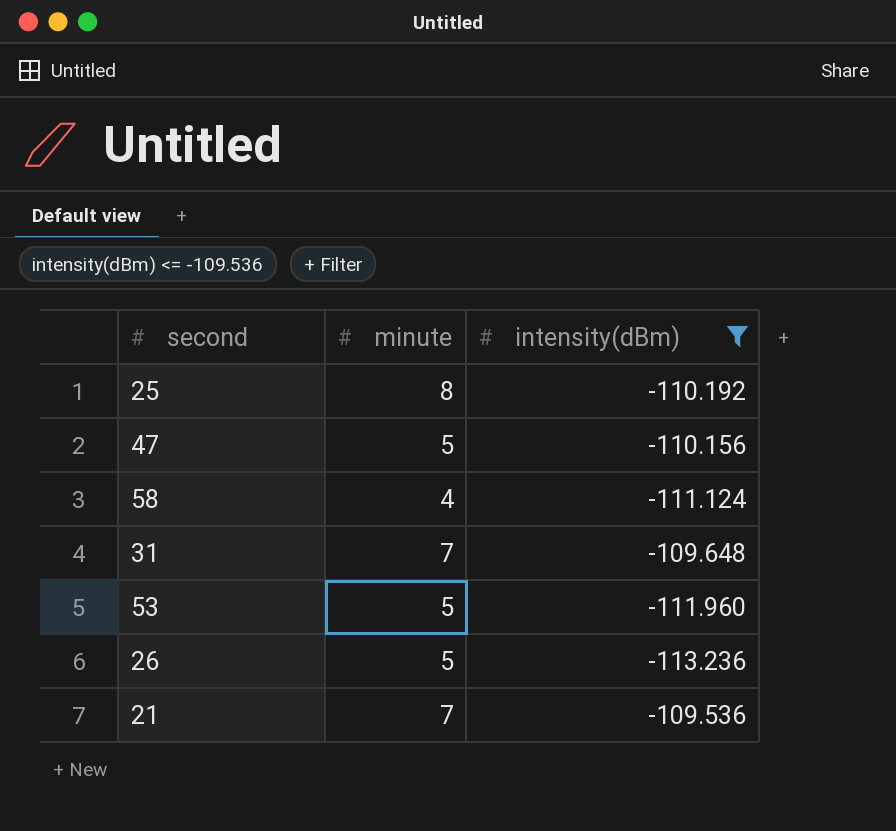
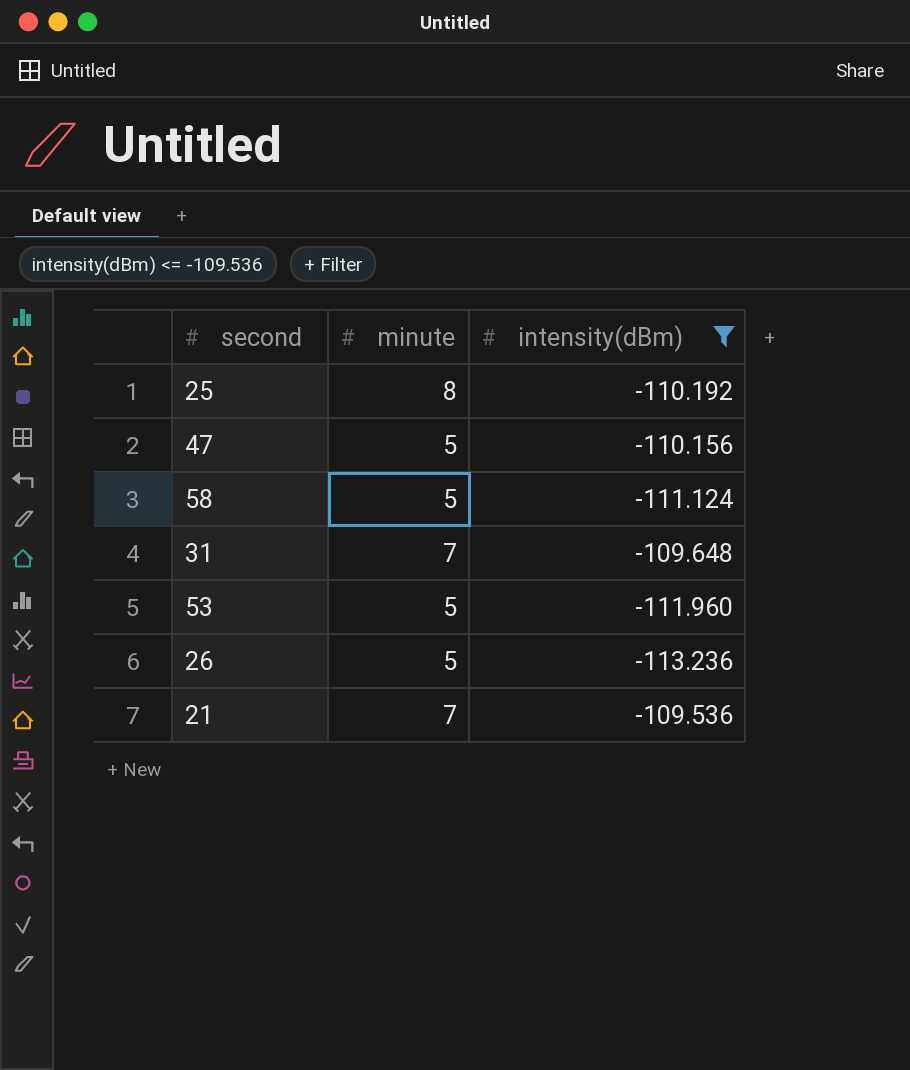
58 | minute: 4 -> 5

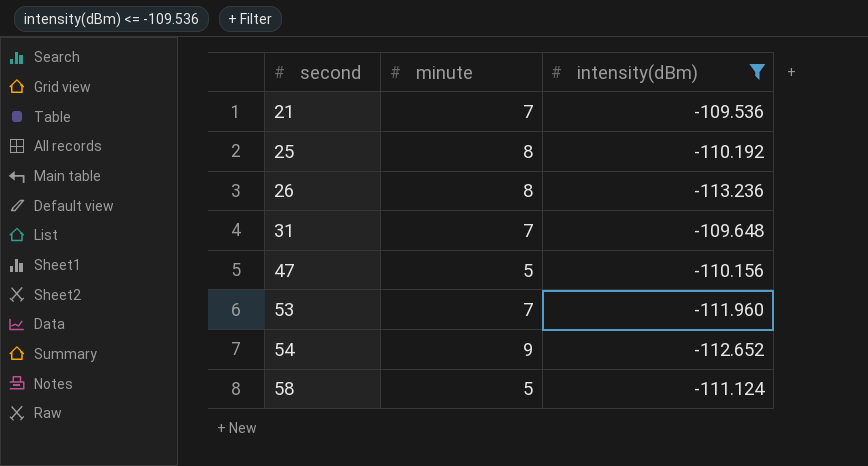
row order: none -> second ascending
26 | minute: 5 -> 8
53 | minute: 5 -> 7
row 54: none -> 9 | -112.652

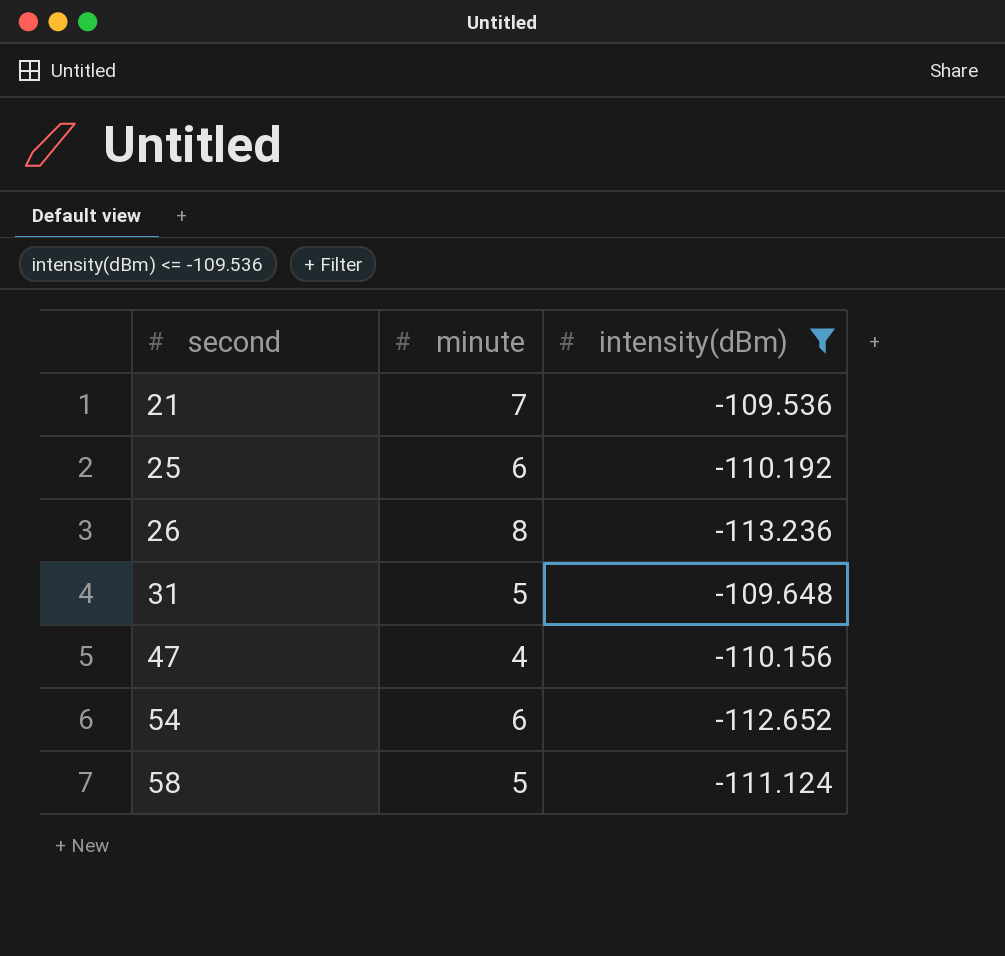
row 53: 7 | -111.960 -> none
25 | minute: 8 -> 6
31 | minute: 7 -> 5
47 | minute: 5 -> 4
54 | minute: 9 -> 6

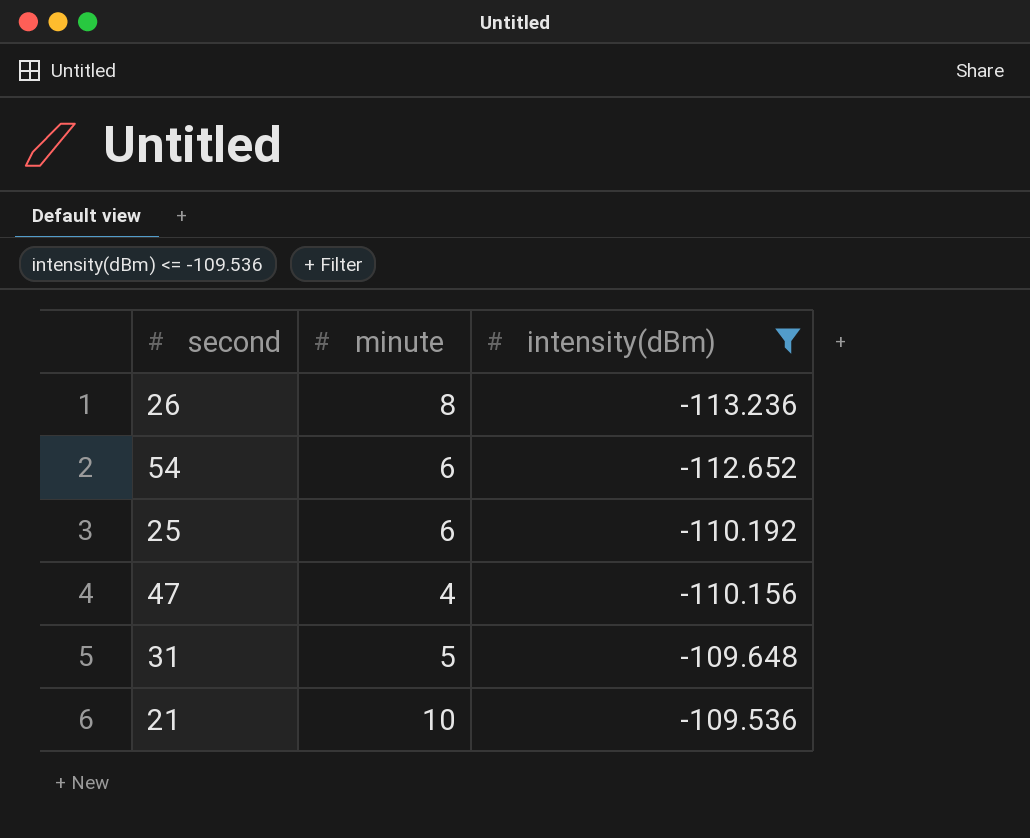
row order: second ascending -> intensity(dBm) ascending
row 58: 5 | -111.124 -> none
21 | minute: 7 -> 10

